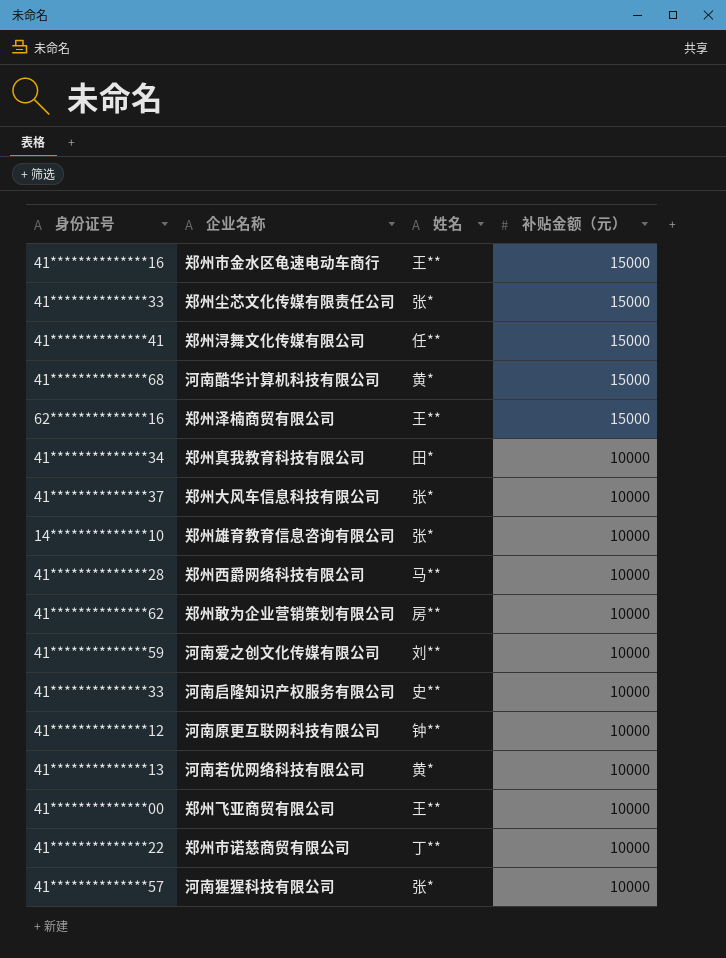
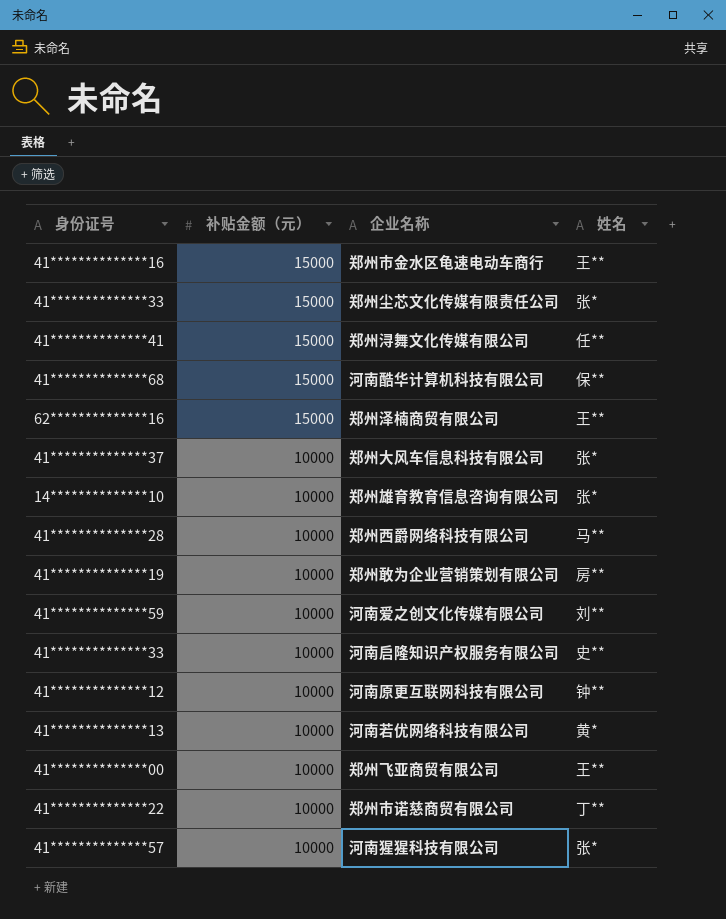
column 补贴金额（元） | position: 4 -> 2
row 郑州真我教育科技有限公司: 41**************34 | 田* | 10000 -> none
河南酷华计算机科技有限公司 | 姓名: 黄* -> 保**
郑州敢为企业营销策划有限公司 | 身份证号: 41**************62 -> 41**************19

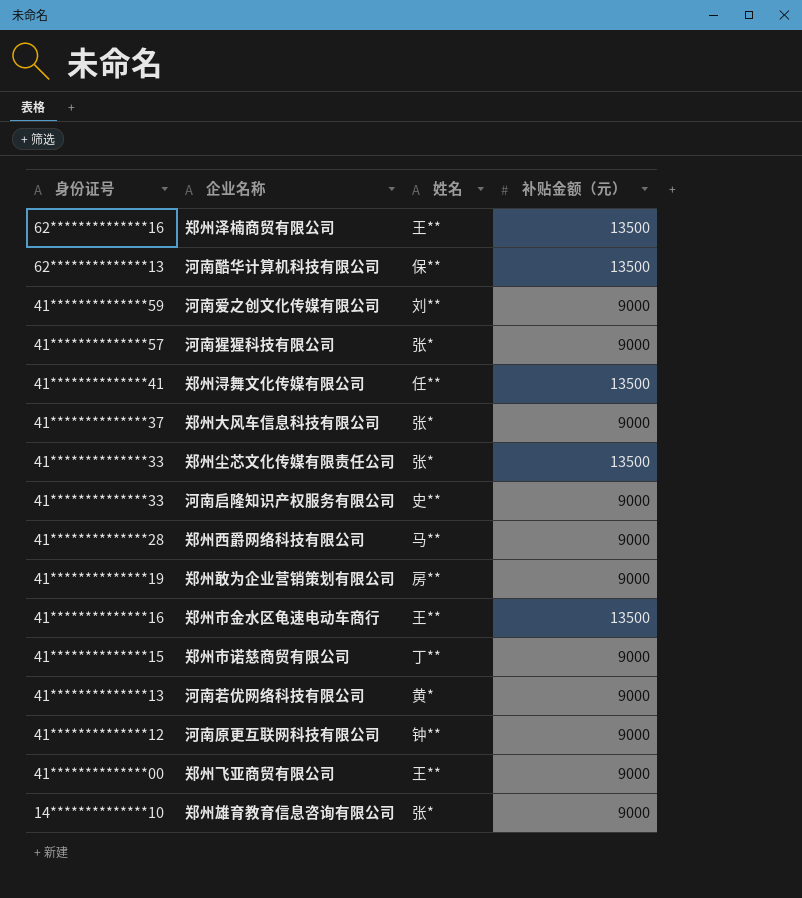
row order: 补贴金额（元） descending -> 身份证号 descending
column 补贴金额（元） | position: 2 -> 4
郑州泽楠商贸有限公司 | 补贴金额（元）: 15000 -> 13500
河南酷华计算机科技有限公司 | 身份证号: 41**************68 -> 62**************13
河南酷华计算机科技有限公司 | 补贴金额（元）: 15000 -> 13500
河南爱之创文化传媒有限公司 | 补贴金额（元）: 10000 -> 9000
河南猩猩科技有限公司 | 补贴金额（元）: 10000 -> 9000
郑州浔舞文化传媒有限公司 | 补贴金额（元）: 15000 -> 13500
郑州大风车信息科技有限公司 | 补贴金额（元）: 10000 -> 9000
郑州尘芯文化传媒有限责任公司 | 补贴金额（元）: 15000 -> 13500
河南启隆知识产权服务有限公司 | 补贴金额（元）: 10000 -> 9000
郑州西爵网络科技有限公司 | 补贴金额（元）: 10000 -> 9000
郑州敢为企业营销策划有限公司 | 补贴金额（元）: 10000 -> 9000
郑州市金水区龟速电动车商行 | 补贴金额（元）: 15000 -> 13500
郑州市诺慈商贸有限公司 | 身份证号: 41**************22 -> 41**************15
郑州市诺慈商贸有限公司 | 补贴金额（元）: 10000 -> 9000
河南若优网络科技有限公司 | 补贴金额（元）: 10000 -> 9000
河南原更互联网科技有限公司 | 补贴金额（元）: 10000 -> 9000
郑州飞亚商贸有限公司 | 补贴金额（元）: 10000 -> 9000
郑州雄育教育信息咨询有限公司 | 补贴金额（元）: 10000 -> 9000

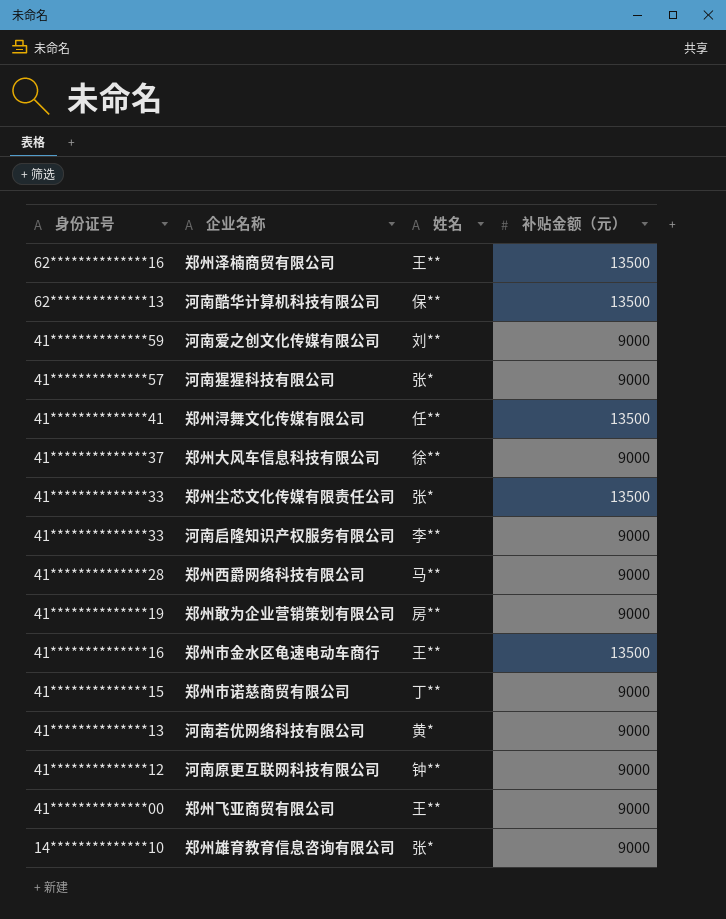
郑州大风车信息科技有限公司 | 姓名: 张* -> 徐**
河南启隆知识产权服务有限公司 | 姓名: 史** -> 李**

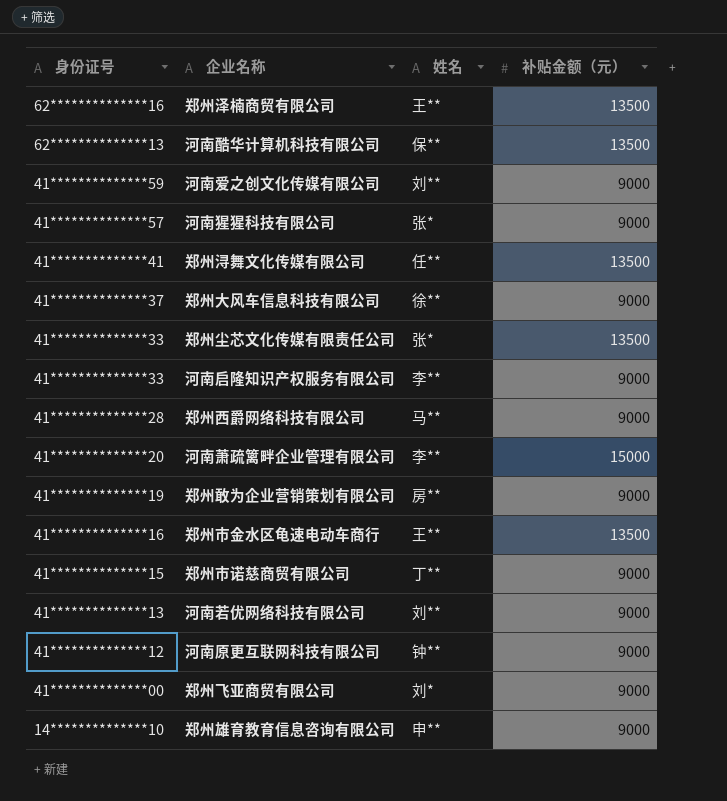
row 河南萧疏篱畔企业管理有限公司: none -> 41**************20 | 李** | 15000
河南若优网络科技有限公司 | 姓名: 黄* -> 刘**
郑州飞亚商贸有限公司 | 姓名: 王** -> 刘*
郑州雄育教育信息咨询有限公司 | 姓名: 张* -> 申**

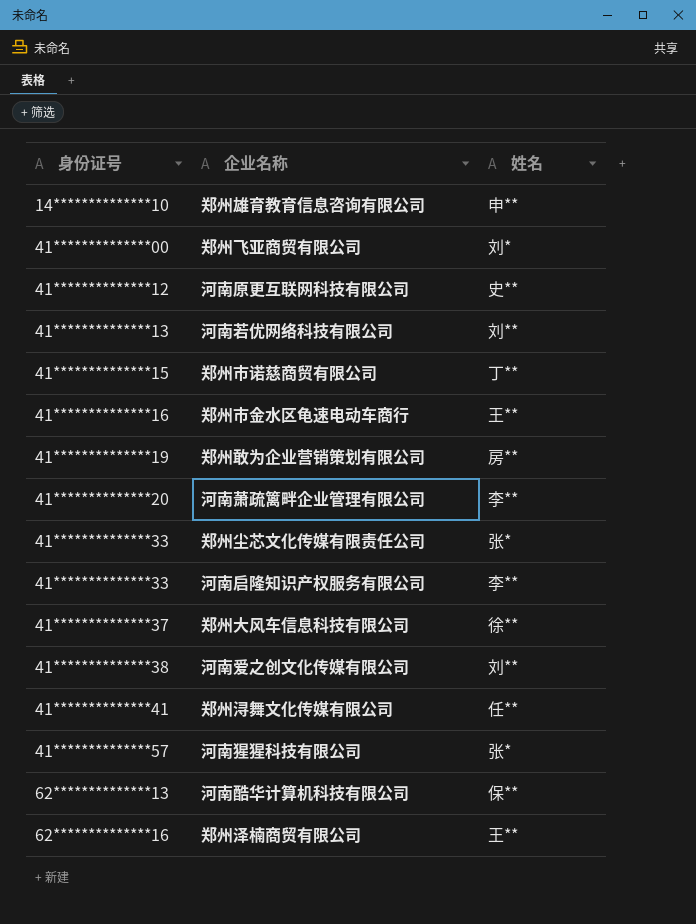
row order: 身份证号 descending -> 身份证号 ascending
column 补贴金额（元） | position: 4 -> none
row 郑州西爵网络科技有限公司: 41**************28 | 马** | 9000 -> none
河南原更互联网科技有限公司 | 姓名: 钟** -> 史**
河南爱之创文化传媒有限公司 | 身份证号: 41**************59 -> 41**************38

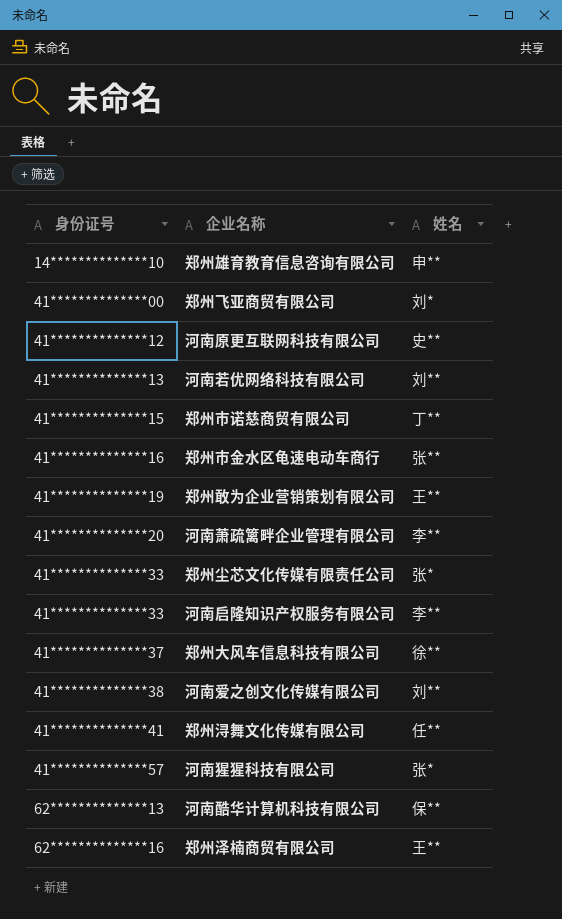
郑州市金水区龟速电动车商行 | 姓名: 王** -> 张**
郑州敢为企业营销策划有限公司 | 姓名: 房** -> 王**

